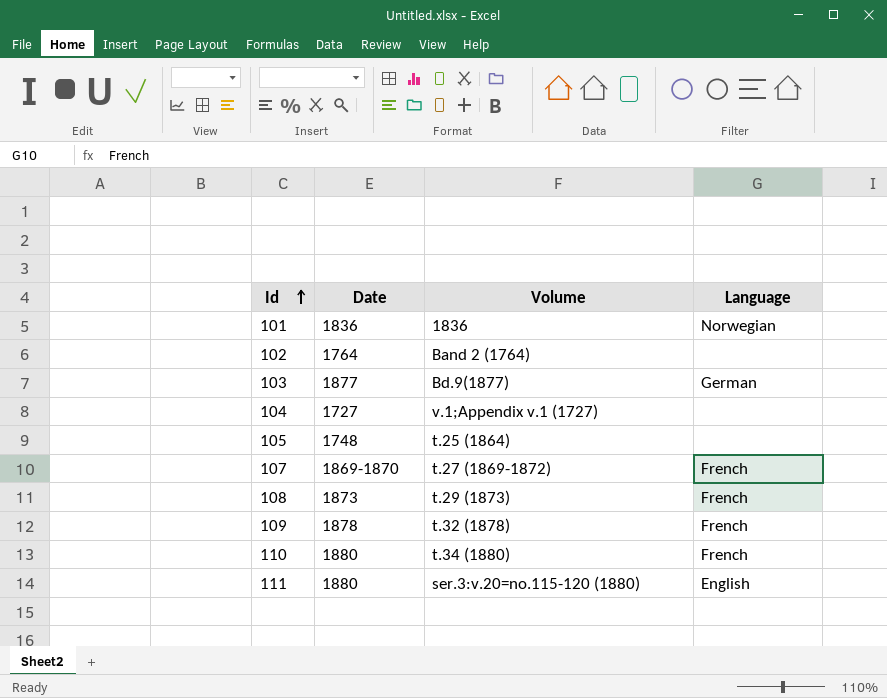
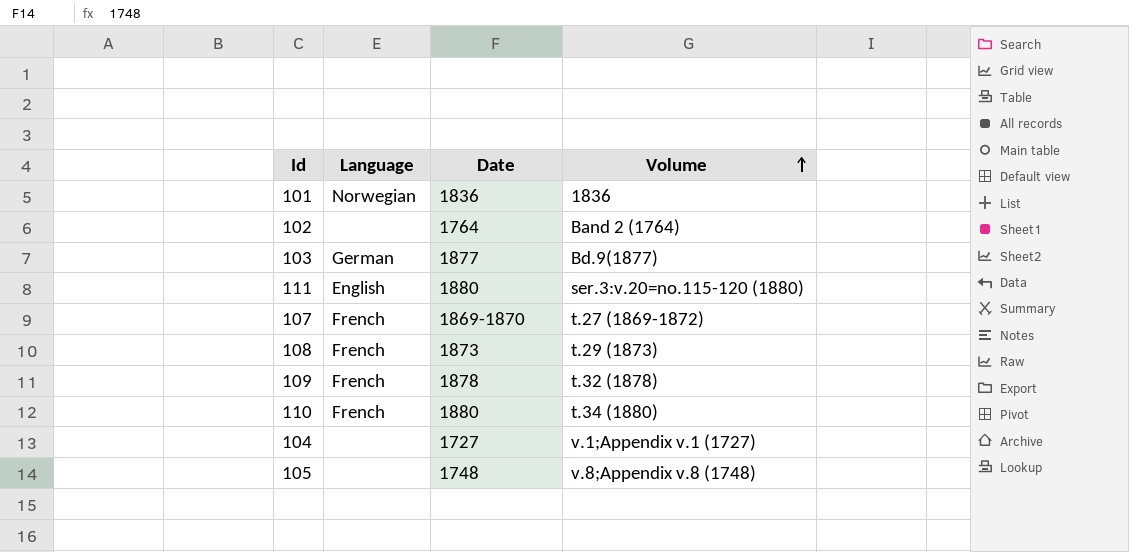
row order: Id ascending -> Volume ascending
column Language | position: 4 -> 2
105 | Volume: t.25 (1864) -> v.8;Appendix v.8 (1748)

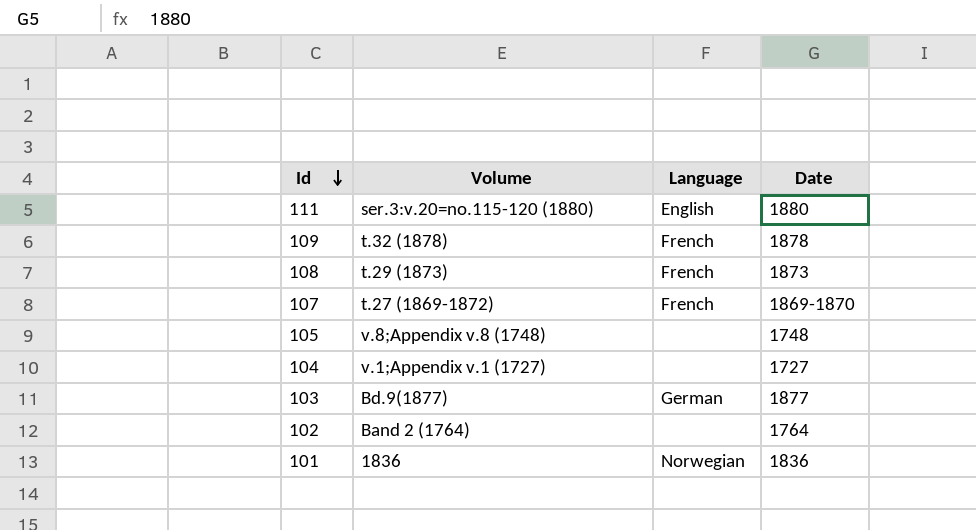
row order: Volume ascending -> Id descending
column Volume | position: 4 -> 2
row 110: French | 1880 | t.34 (1880) -> none

